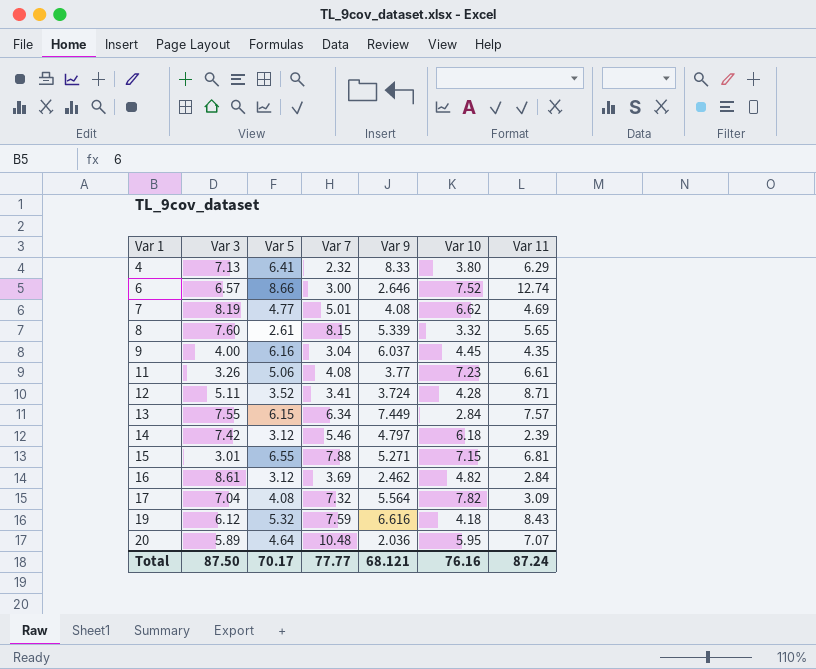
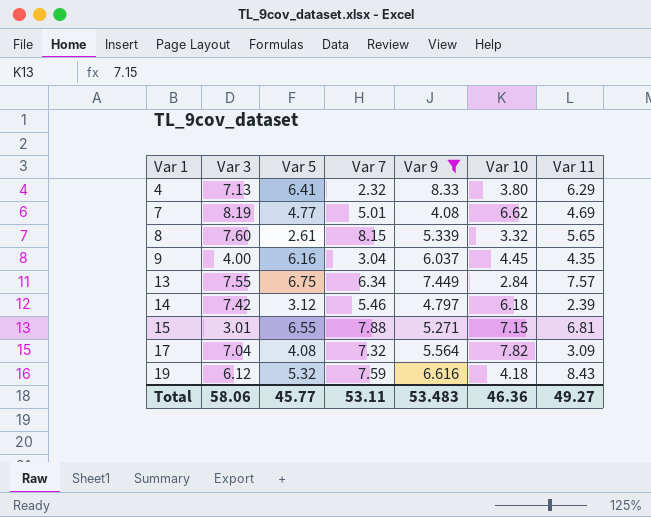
filter: none -> Var 9 >= 4.08
13 | Var 5: 6.15 -> 6.75
Total | Var 3: 87.50 -> 58.06
Total | Var 5: 70.17 -> 45.77
Total | Var 7: 77.77 -> 53.11
Total | Var 9: 68.121 -> 53.483
Total | Var 10: 76.16 -> 46.36
Total | Var 11: 87.24 -> 49.27

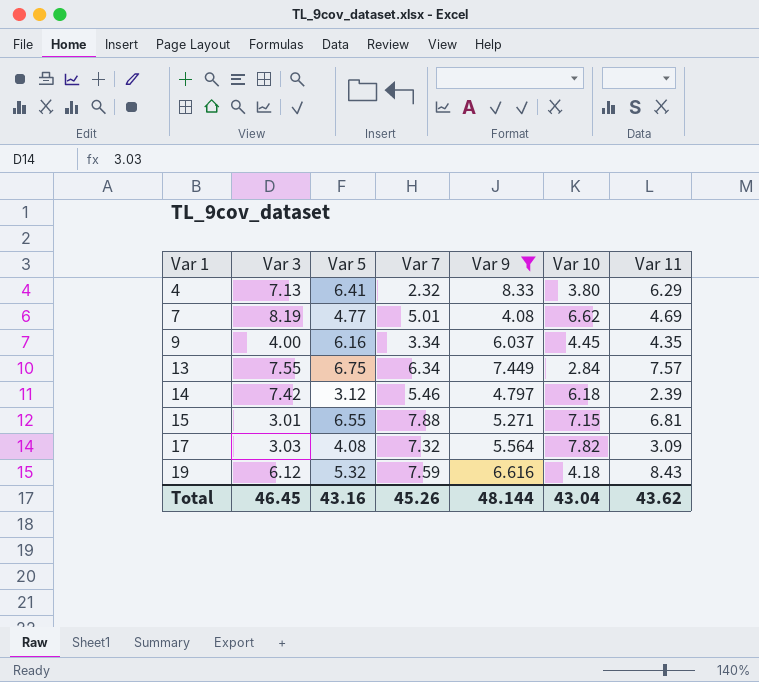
row 8: 7.60 | 2.61 | 8.15 | 5.339 | 3.32 | 5.65 -> none
9 | Var 7: 3.04 -> 3.34
17 | Var 3: 7.04 -> 3.03
Total | Var 3: 58.06 -> 46.45
Total | Var 5: 45.77 -> 43.16
Total | Var 7: 53.11 -> 45.26
Total | Var 9: 53.483 -> 48.144
Total | Var 10: 46.36 -> 43.04
Total | Var 11: 49.27 -> 43.62

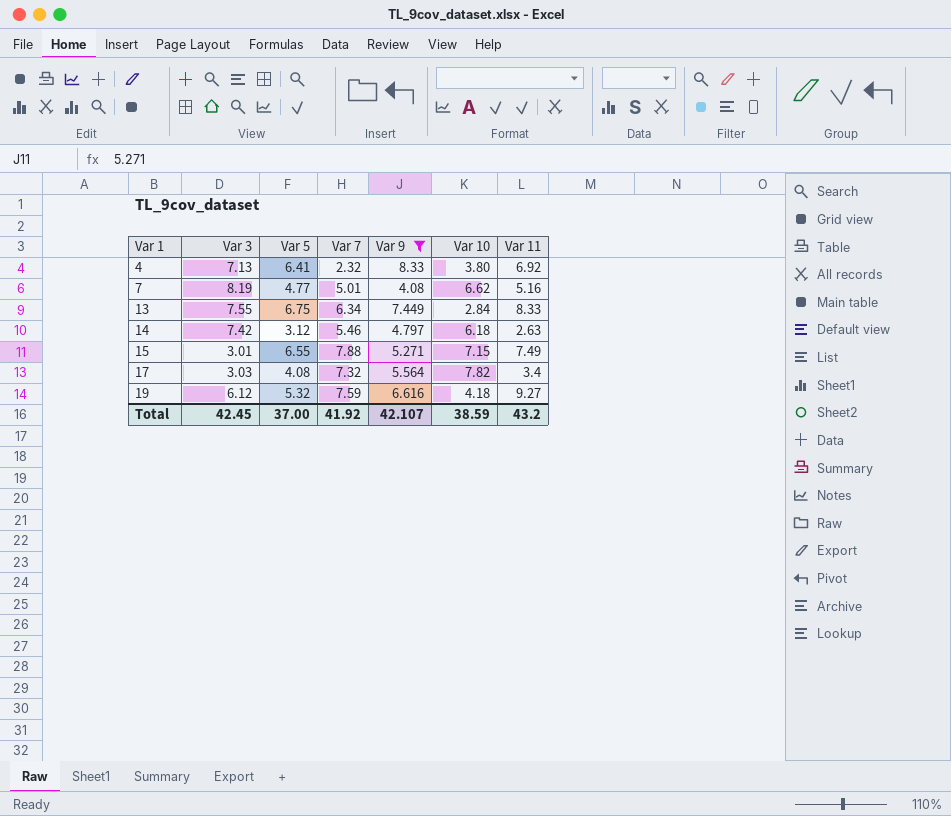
row 9: 4.00 | 6.16 | 3.34 | 6.037 | 4.45 | 4.35 -> none
4 | Var 11: 6.29 -> 6.92
7 | Var 11: 4.69 -> 5.16
13 | Var 11: 7.57 -> 8.33
14 | Var 11: 2.39 -> 2.63
15 | Var 11: 6.81 -> 7.49
17 | Var 11: 3.09 -> 3.4
19 | Var 11: 8.43 -> 9.27
Total | Var 3: 46.45 -> 42.45
Total | Var 5: 43.16 -> 37.00
Total | Var 7: 45.26 -> 41.92
Total | Var 9: 48.144 -> 42.107
Total | Var 10: 43.04 -> 38.59
Total | Var 11: 43.62 -> 43.2

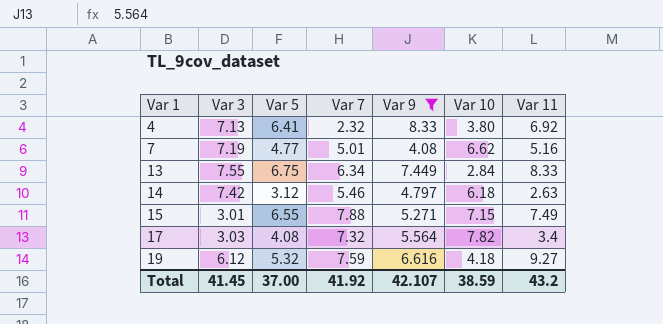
7 | Var 3: 8.19 -> 7.19
Total | Var 3: 42.45 -> 41.45

